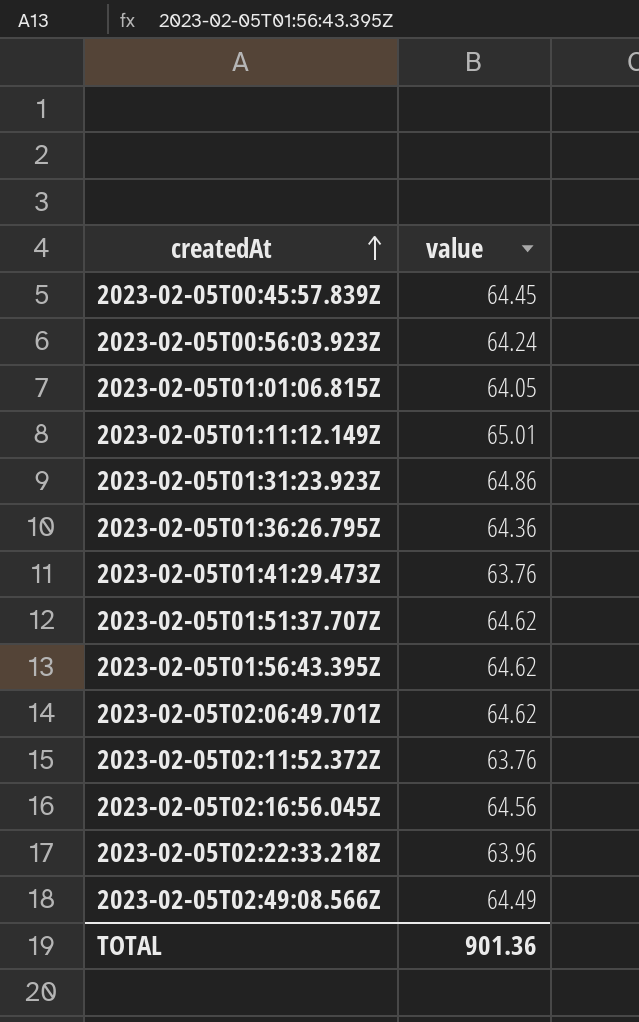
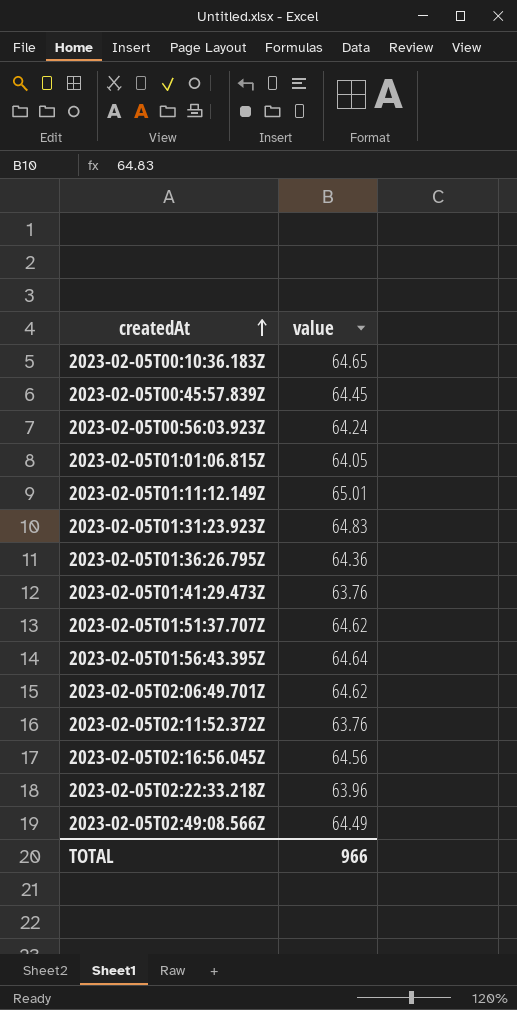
row 2023-02-05T00:10:36.183Z: none -> 64.65
2023-02-05T01:31:23.923Z | value: 64.86 -> 64.83
2023-02-05T01:56:43.395Z | value: 64.62 -> 64.64
TOTAL | value: 901.36 -> 966

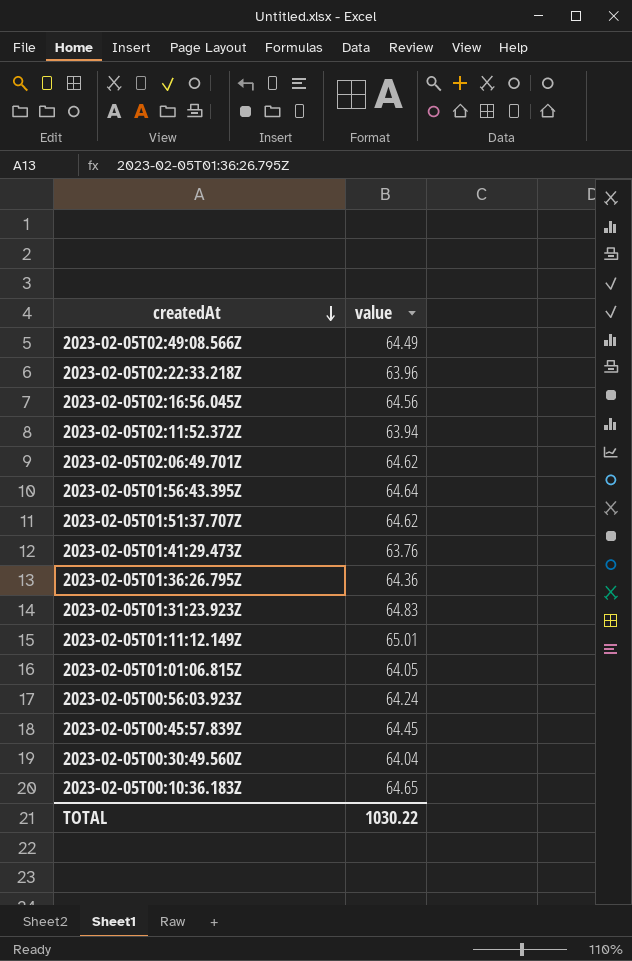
row order: createdAt ascending -> createdAt descending
2023-02-05T02:11:52.372Z | value: 63.76 -> 63.94
row 2023-02-05T00:30:49.560Z: none -> 64.04
TOTAL | value: 966 -> 1030.22

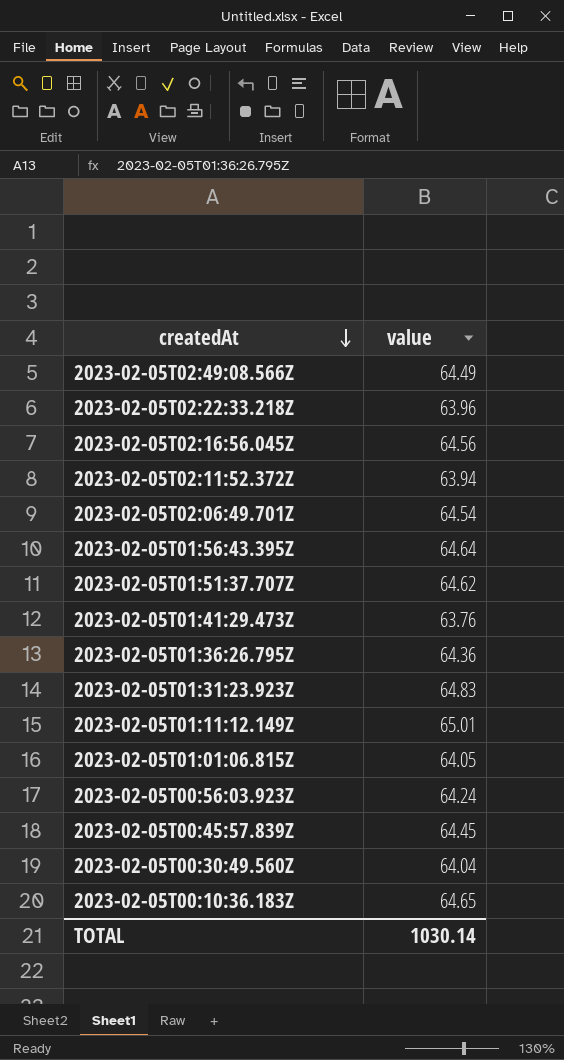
2023-02-05T02:06:49.701Z | value: 64.62 -> 64.54
TOTAL | value: 1030.22 -> 1030.14

